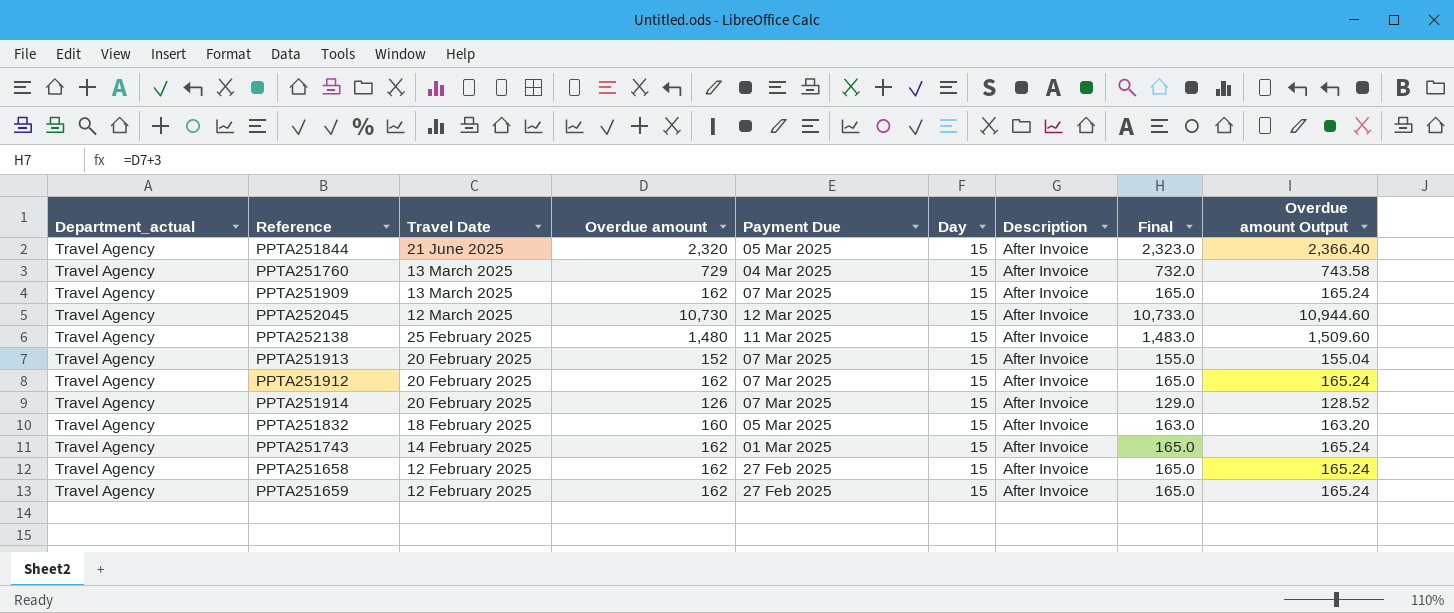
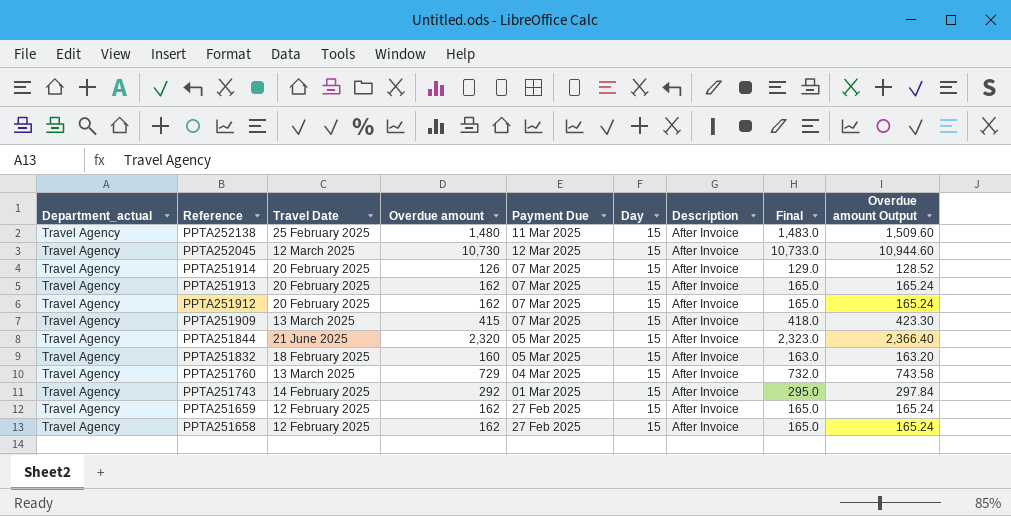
row order: Travel Date descending -> Reference descending
PPTA251913 | Overdue amount: 152 -> 162
PPTA251913 | Final: 155.0 -> 165.0
PPTA251913 | Overdue amount Output: 155.04 -> 165.24
PPTA251909 | Overdue amount: 162 -> 415
PPTA251909 | Final: 165.0 -> 418.0
PPTA251909 | Overdue amount Output: 165.24 -> 423.30
PPTA251743 | Overdue amount: 162 -> 292
PPTA251743 | Final: 165.0 -> 295.0
PPTA251743 | Overdue amount Output: 165.24 -> 297.84

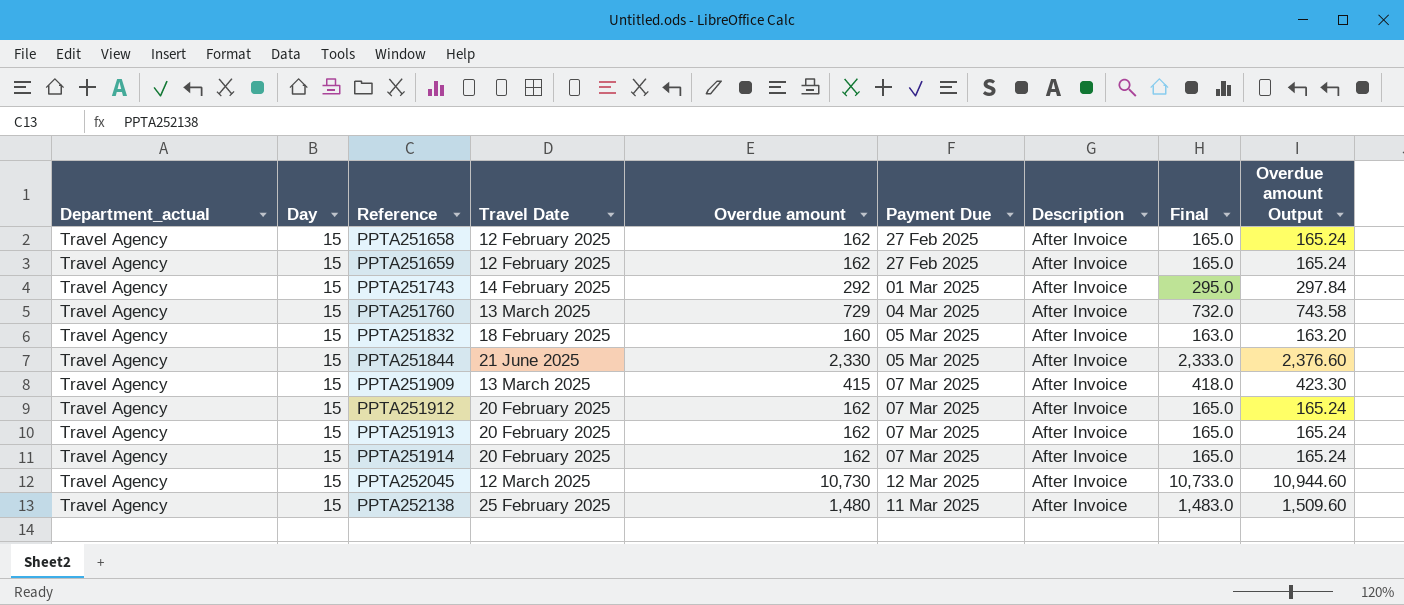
row order: Reference descending -> Reference ascending
column Day | position: 6 -> 2
PPTA251844 | Overdue amount: 2,320 -> 2,330
PPTA251844 | Final: 2,323.0 -> 2,333.0
PPTA251844 | Overdue amount Output: 2,366.40 -> 2,376.60
PPTA251914 | Overdue amount: 126 -> 162
PPTA251914 | Final: 129.0 -> 165.0
PPTA251914 | Overdue amount Output: 128.52 -> 165.24

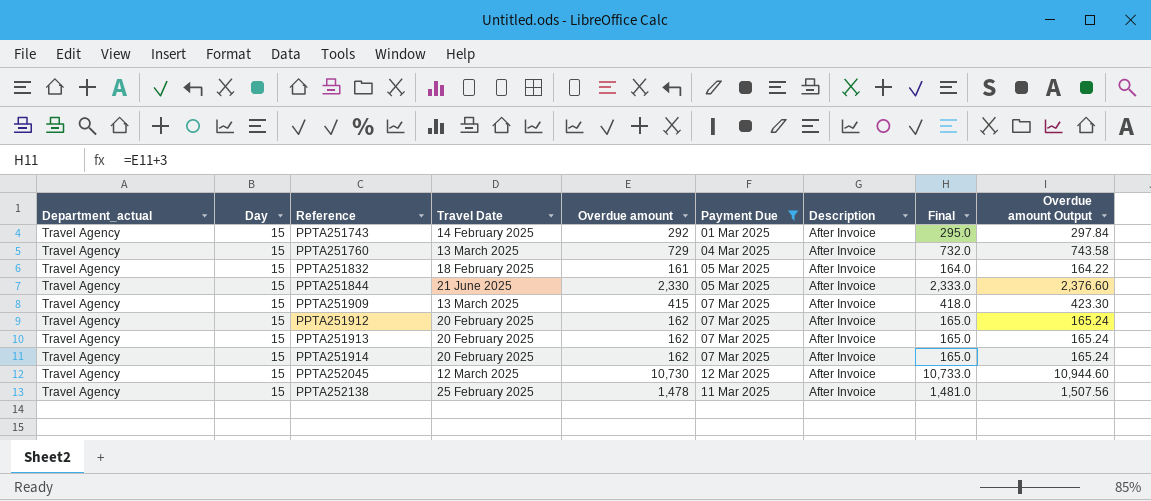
filter: none -> Payment Due != 27 Feb 2025
PPTA251832 | Overdue amount: 160 -> 161
PPTA251832 | Final: 163.0 -> 164.0
PPTA251832 | Overdue amount Output: 163.20 -> 164.22
PPTA252138 | Overdue amount: 1,480 -> 1,478
PPTA252138 | Final: 1,483.0 -> 1,481.0
PPTA252138 | Overdue amount Output: 1,509.60 -> 1,507.56

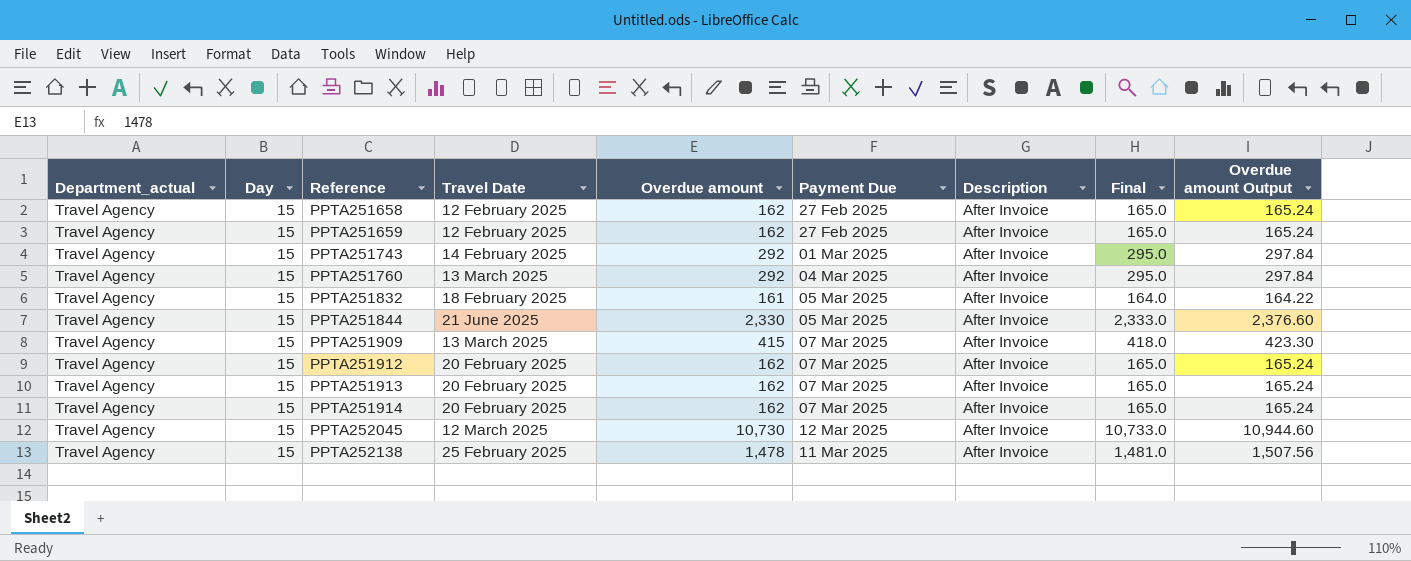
filter: Payment Due != 27 Feb 2025 -> none
PPTA251760 | Overdue amount: 729 -> 292
PPTA251760 | Final: 732.0 -> 295.0
PPTA251760 | Overdue amount Output: 743.58 -> 297.84

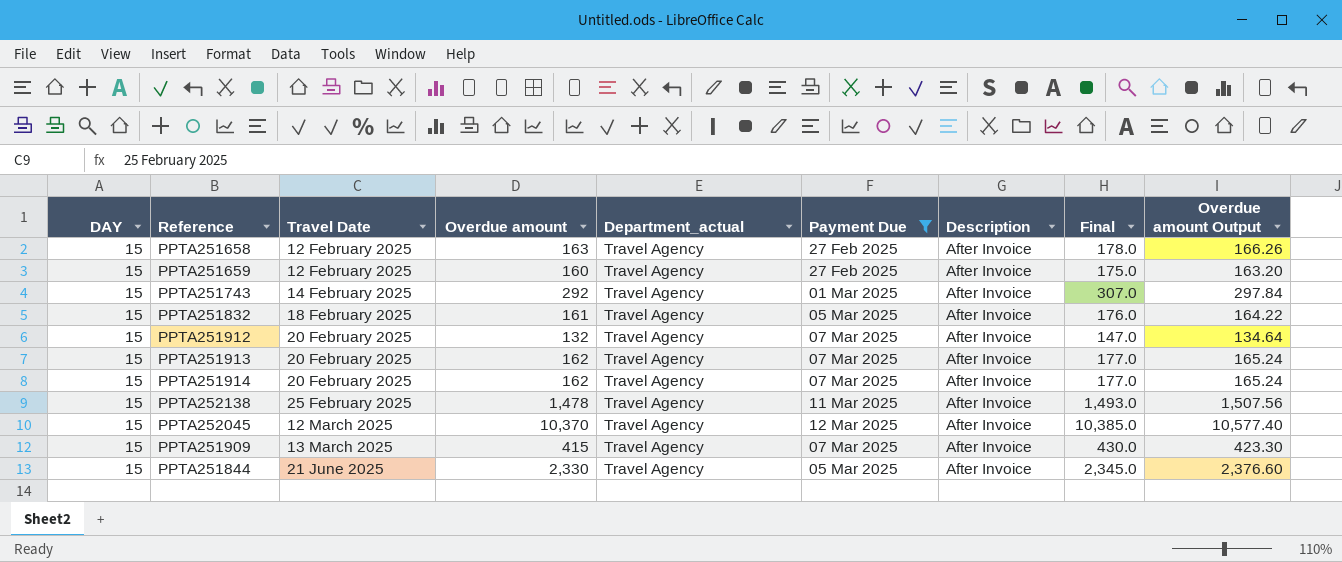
filter: none -> Payment Due != 04 Mar 2025
row order: Reference ascending -> Travel Date ascending
column name: Day -> DAY
column Department_actual | position: 1 -> 5
column Final | formula: [Overdue amount] + 3 -> [Overdue amount] + 15
PPTA251658 | Overdue amount: 162 -> 163
PPTA251658 | Overdue amount Output: 165.24 -> 166.26
PPTA251659 | Overdue amount: 162 -> 160
PPTA251659 | Overdue amount Output: 165.24 -> 163.20
PPTA251912 | Overdue amount: 162 -> 132
PPTA251912 | Overdue amount Output: 165.24 -> 134.64
PPTA252045 | Overdue amount: 10,730 -> 10,370
PPTA252045 | Overdue amount Output: 10,944.60 -> 10,577.40

